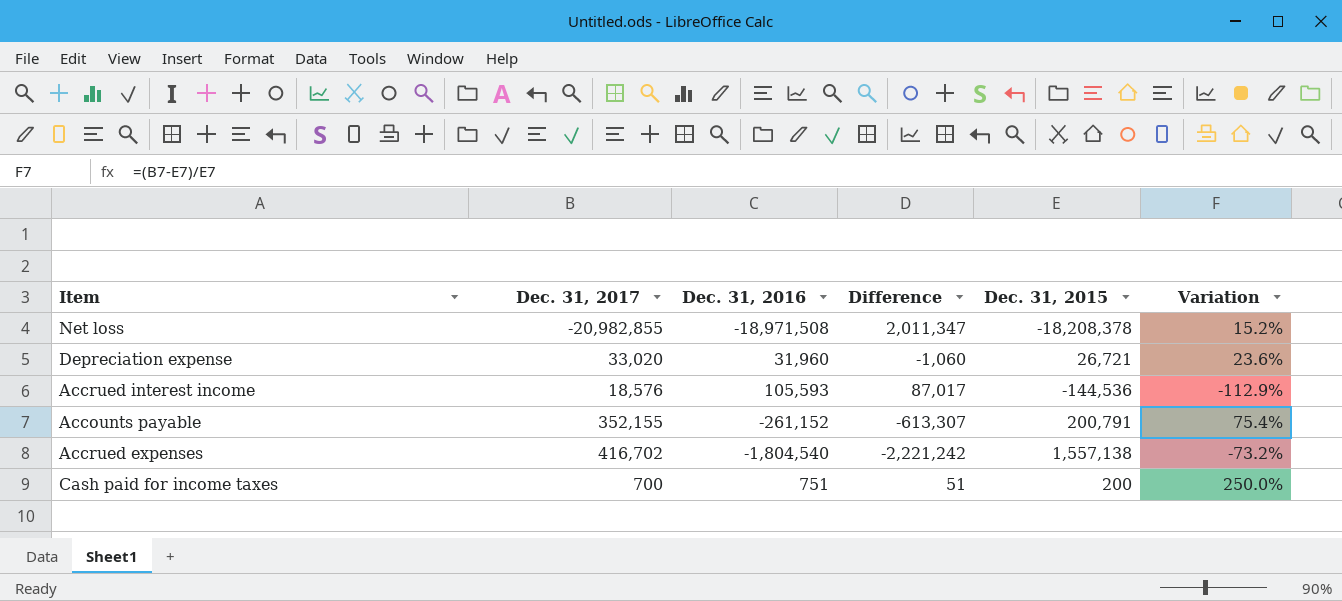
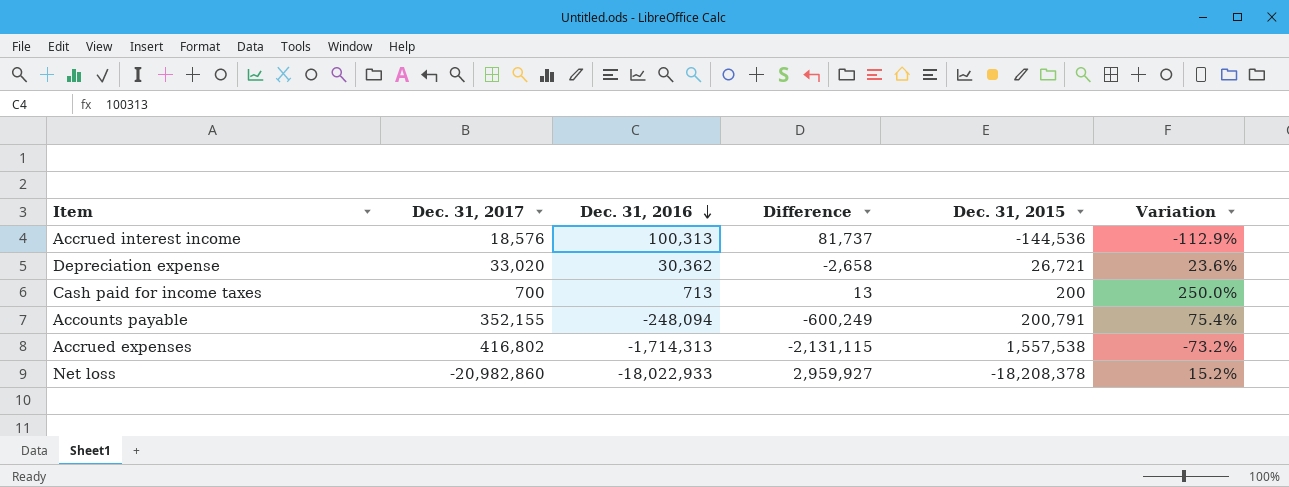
row order: none -> Dec. 31, 2016 descending
Accrued interest income | Dec. 31, 2016: 105,593 -> 100,313
Accrued interest income | Difference: 87,017 -> 81,737
Depreciation expense | Dec. 31, 2016: 31,960 -> 30,362
Depreciation expense | Difference: -1,060 -> -2,658
Cash paid for income taxes | Dec. 31, 2016: 751 -> 713
Cash paid for income taxes | Difference: 51 -> 13
Accounts payable | Dec. 31, 2016: -261,152 -> -248,094
Accounts payable | Difference: -613,307 -> -600,249
Accrued expenses | Dec. 31, 2017: 416,702 -> 416,802
Accrued expenses | Dec. 31, 2016: -1,804,540 -> -1,714,313
Accrued expenses | Difference: -2,221,242 -> -2,131,115
Accrued expenses | Dec. 31, 2015: 1,557,138 -> 1,557,538
Net loss | Dec. 31, 2017: -20,982,855 -> -20,982,860
Net loss | Dec. 31, 2016: -18,971,508 -> -18,022,933
Net loss | Difference: 2,011,347 -> 2,959,927

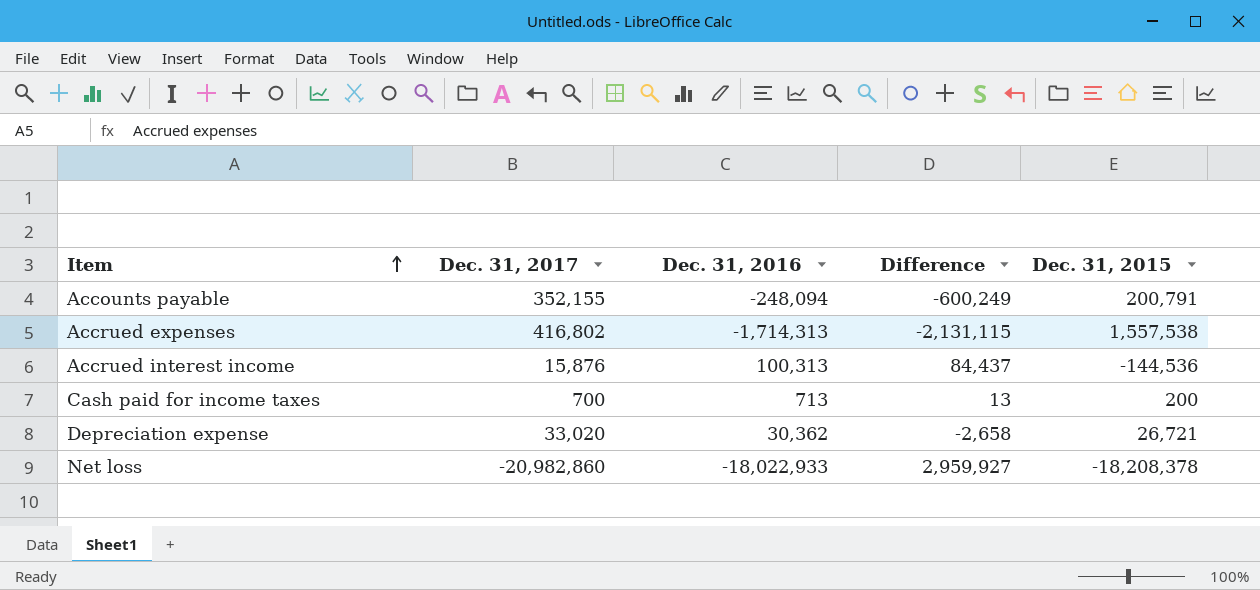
row order: Dec. 31, 2016 descending -> Item ascending
column Variation | formula: ([Dec. 31, 2017] - [Dec. 31, 2015]) / [Dec. 31, 2015] -> none
Accrued interest income | Dec. 31, 2017: 18,576 -> 15,876
Accrued interest income | Difference: 81,737 -> 84,437

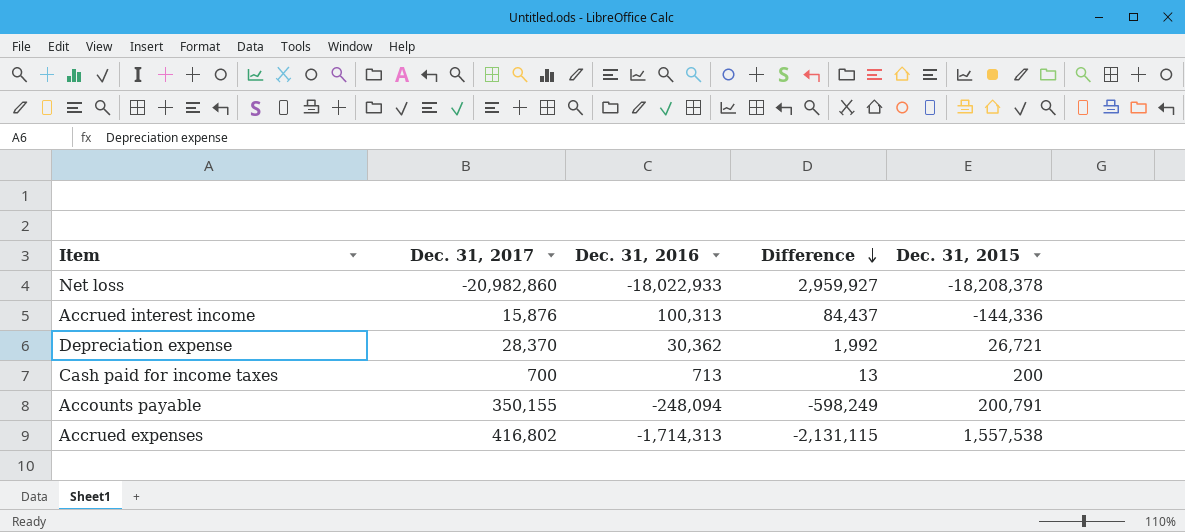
row order: Item ascending -> Difference descending
Accrued interest income | Dec. 31, 2015: -144,536 -> -144,336
Depreciation expense | Dec. 31, 2017: 33,020 -> 28,370
Depreciation expense | Difference: -2,658 -> 1,992
Accounts payable | Dec. 31, 2017: 352,155 -> 350,155
Accounts payable | Difference: -600,249 -> -598,249

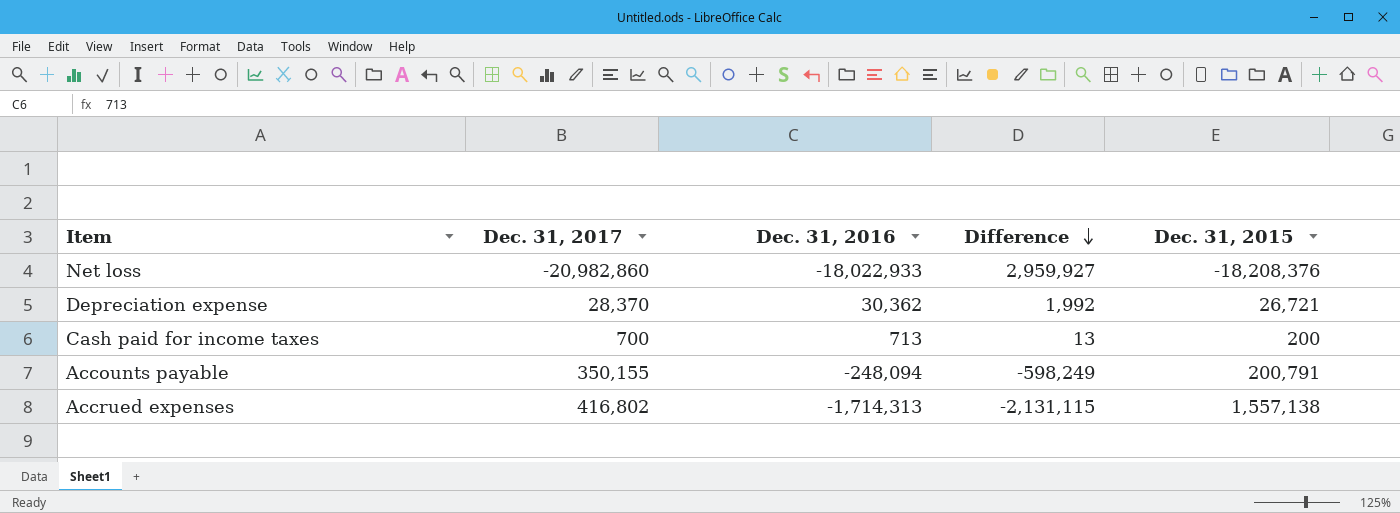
row Accrued interest income: 15,876 | 100,313 | 84,437 | -144,336 -> none
Net loss | Dec. 31, 2015: -18,208,378 -> -18,208,376
Accrued expenses | Dec. 31, 2015: 1,557,538 -> 1,557,138

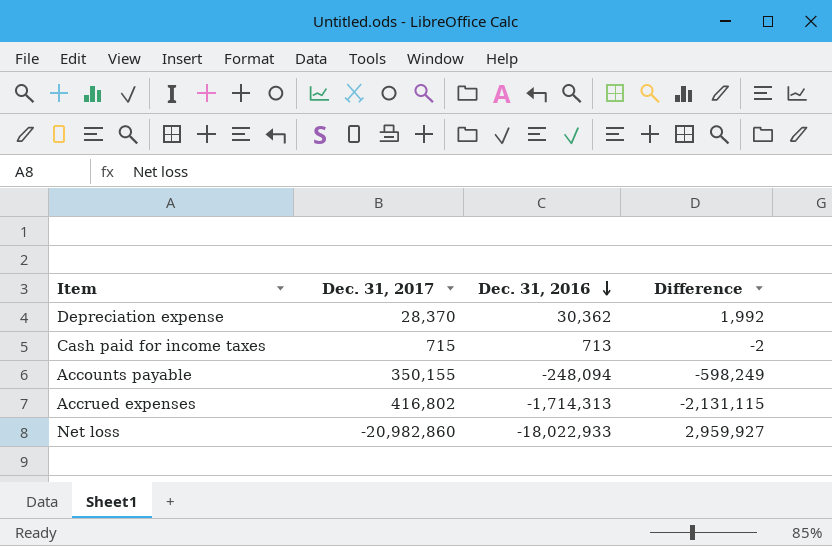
row order: Difference descending -> Dec. 31, 2016 descending
column Dec. 31, 2015 | position: 5 -> none
Cash paid for income taxes | Dec. 31, 2017: 700 -> 715
Cash paid for income taxes | Difference: 13 -> -2

